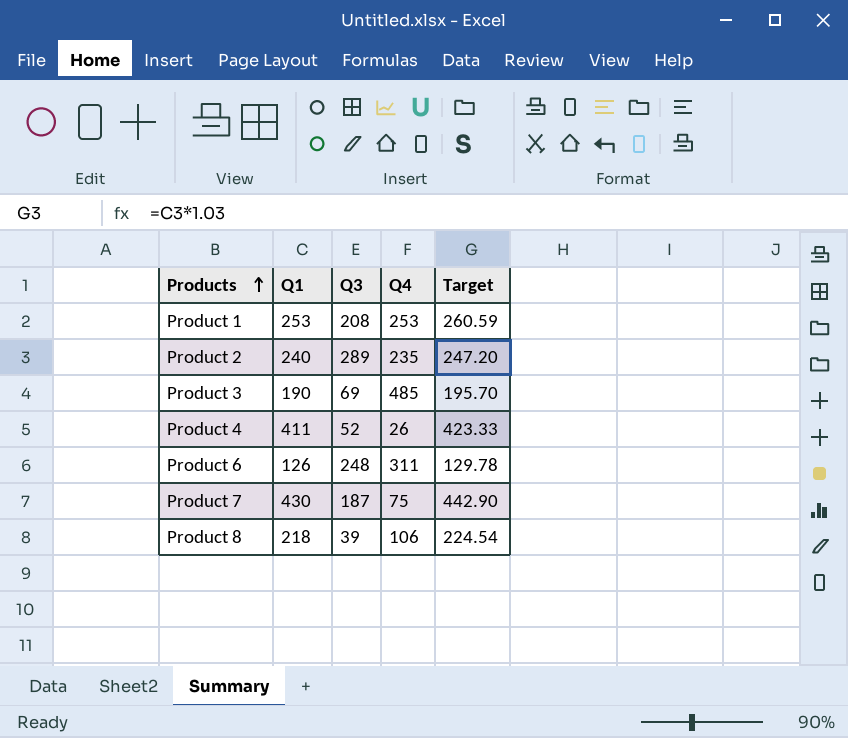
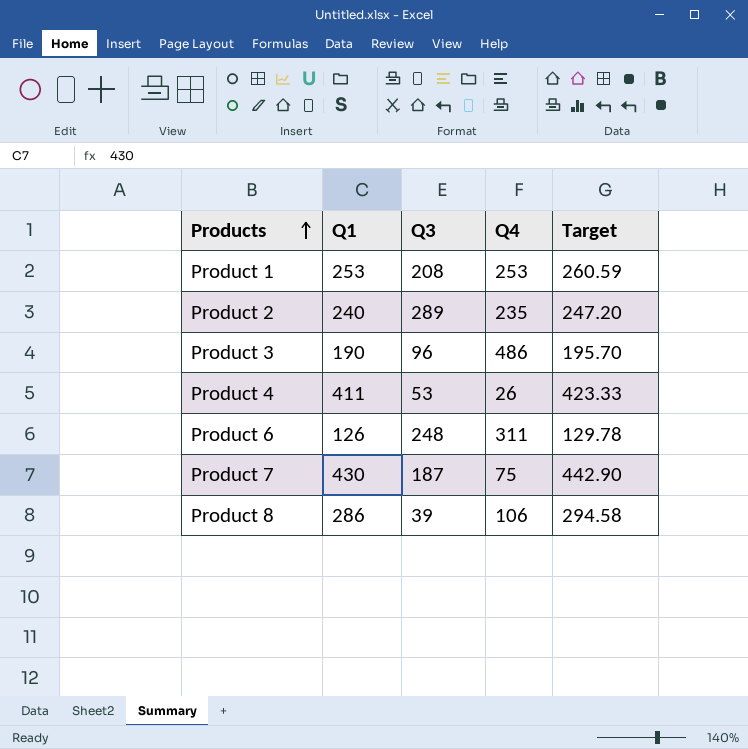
Product 3 | Q3: 69 -> 96
Product 3 | Q4: 485 -> 486
Product 4 | Q3: 52 -> 53
Product 8 | Q1: 218 -> 286
Product 8 | Target: 224.54 -> 294.58

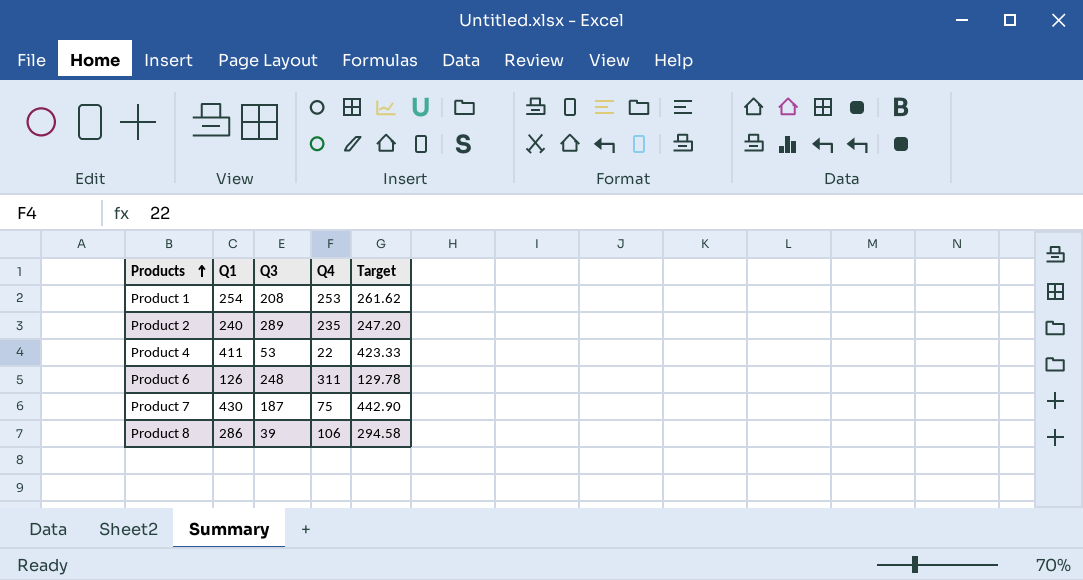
row Product 3: 190 | 96 | 486 | 195.70 -> none
Product 1 | Q1: 253 -> 254
Product 1 | Target: 260.59 -> 261.62
Product 4 | Q4: 26 -> 22

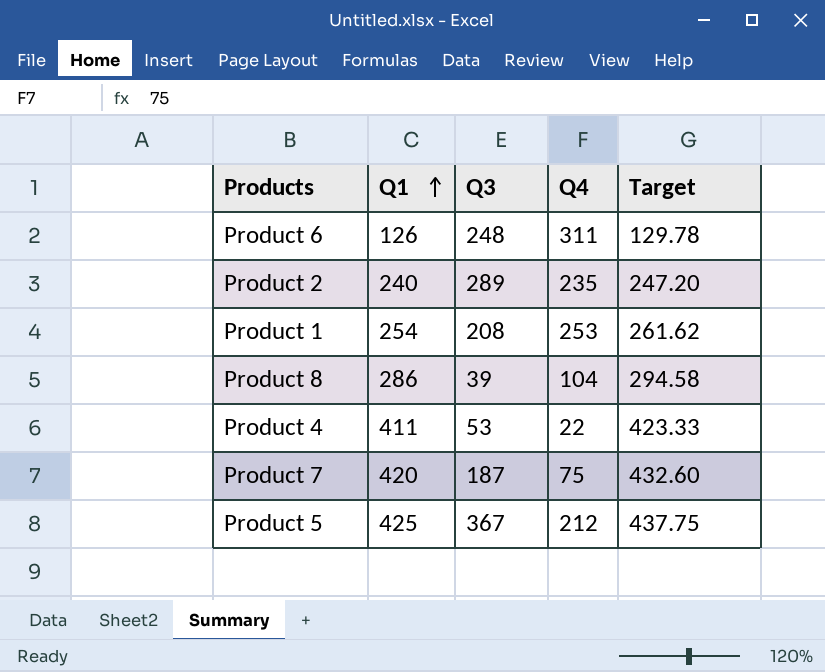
row order: Products ascending -> Q1 ascending
Product 8 | Q4: 106 -> 104
Product 7 | Q1: 430 -> 420
Product 7 | Target: 442.90 -> 432.60
row Product 5: none -> 425 | 367 | 212 | 437.75

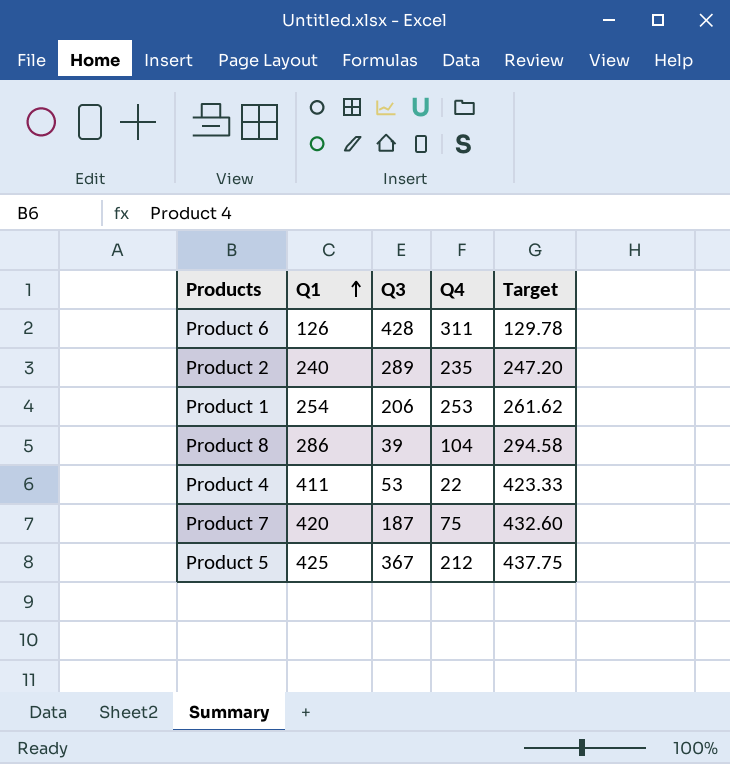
Product 6 | Q3: 248 -> 428
Product 1 | Q3: 208 -> 206

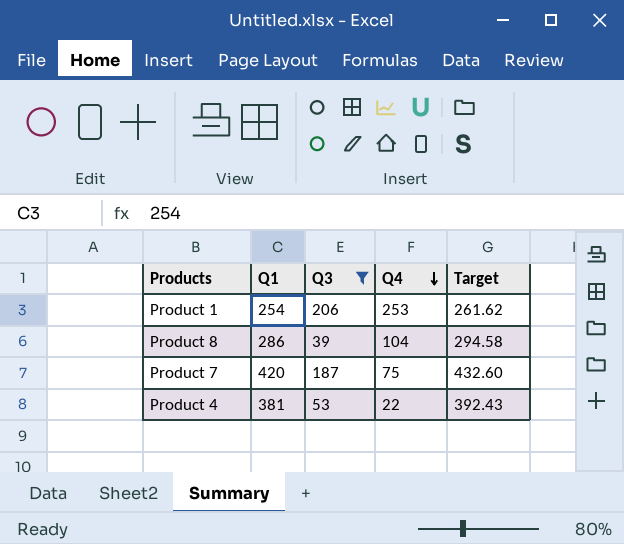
filter: none -> Q3 <= 206
row order: Q1 ascending -> Q4 descending
Product 4 | Q1: 411 -> 381
Product 4 | Target: 423.33 -> 392.43

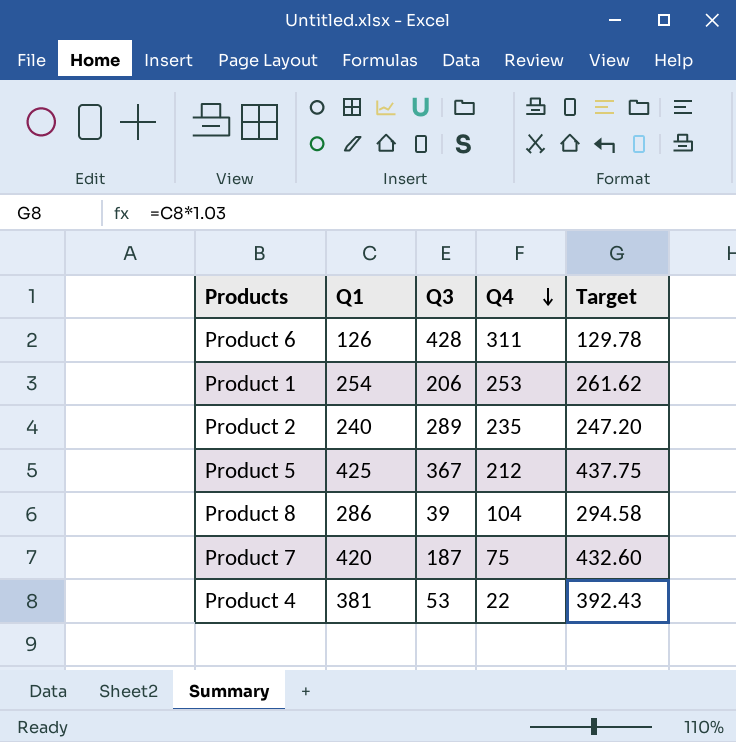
filter: Q3 <= 206 -> none

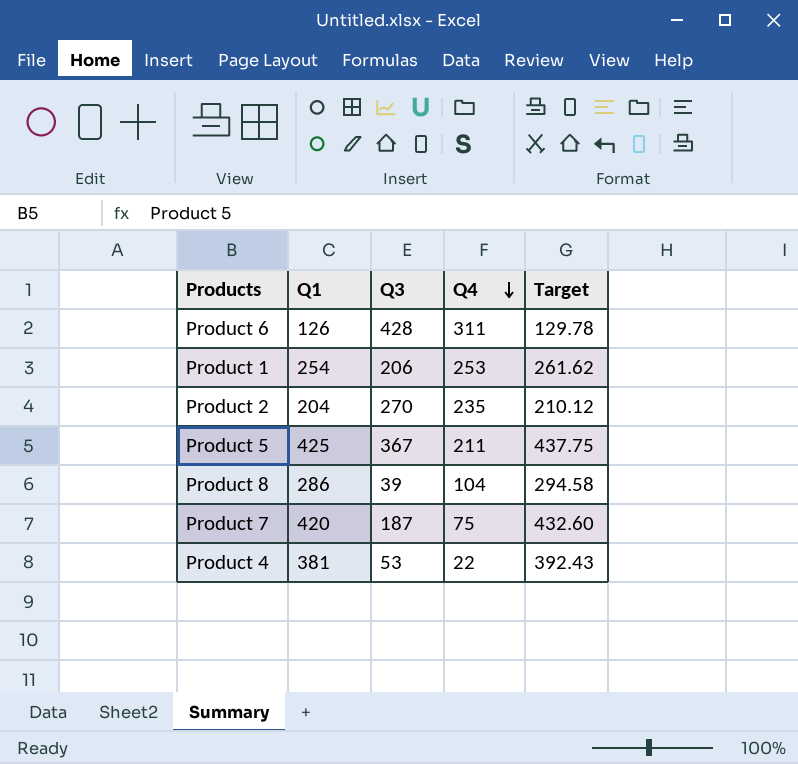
Product 2 | Q1: 240 -> 204
Product 2 | Q3: 289 -> 270
Product 2 | Target: 247.20 -> 210.12
Product 5 | Q4: 212 -> 211

